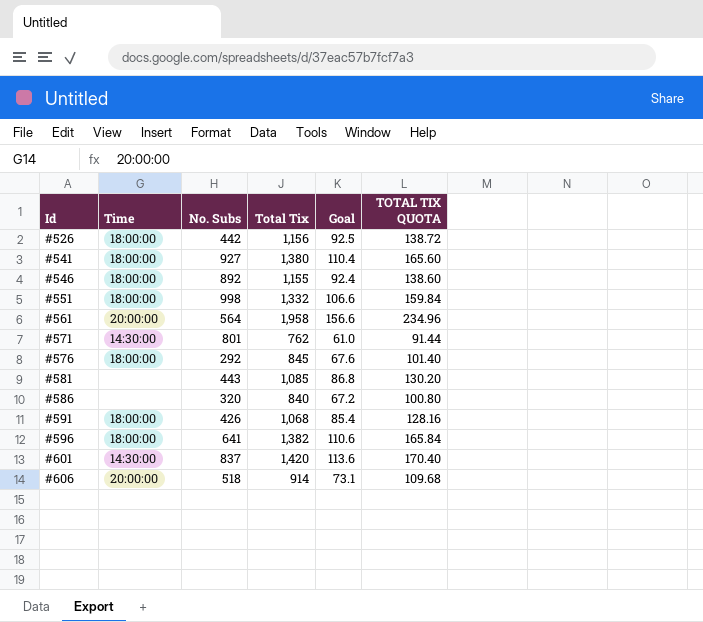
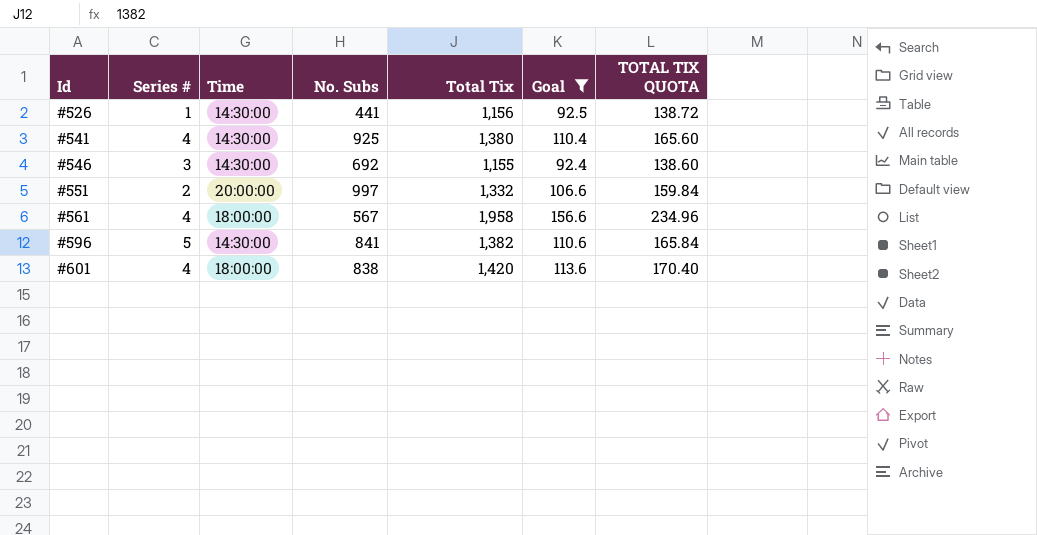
filter: none -> Goal >= 92.4
column Series # | position: none -> 2
#526 | Time: 18:00:00 -> 14:30:00
#526 | No. Subs: 442 -> 441
#541 | Time: 18:00:00 -> 14:30:00
#541 | No. Subs: 927 -> 925
#546 | Time: 18:00:00 -> 14:30:00
#546 | No. Subs: 892 -> 692
#551 | Time: 18:00:00 -> 20:00:00
#551 | No. Subs: 998 -> 997
#561 | Time: 20:00:00 -> 18:00:00
#561 | No. Subs: 564 -> 567
#596 | Time: 18:00:00 -> 14:30:00
#596 | No. Subs: 641 -> 841
#601 | Time: 14:30:00 -> 18:00:00
#601 | No. Subs: 837 -> 838

